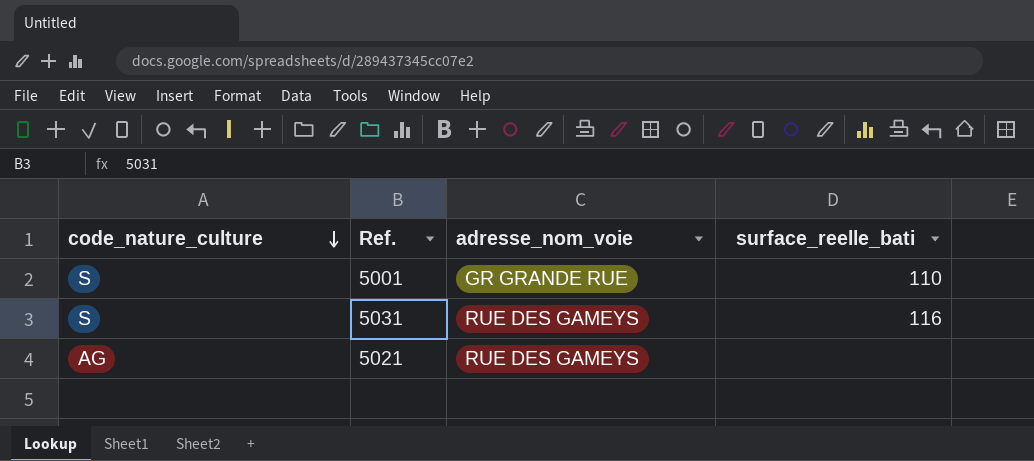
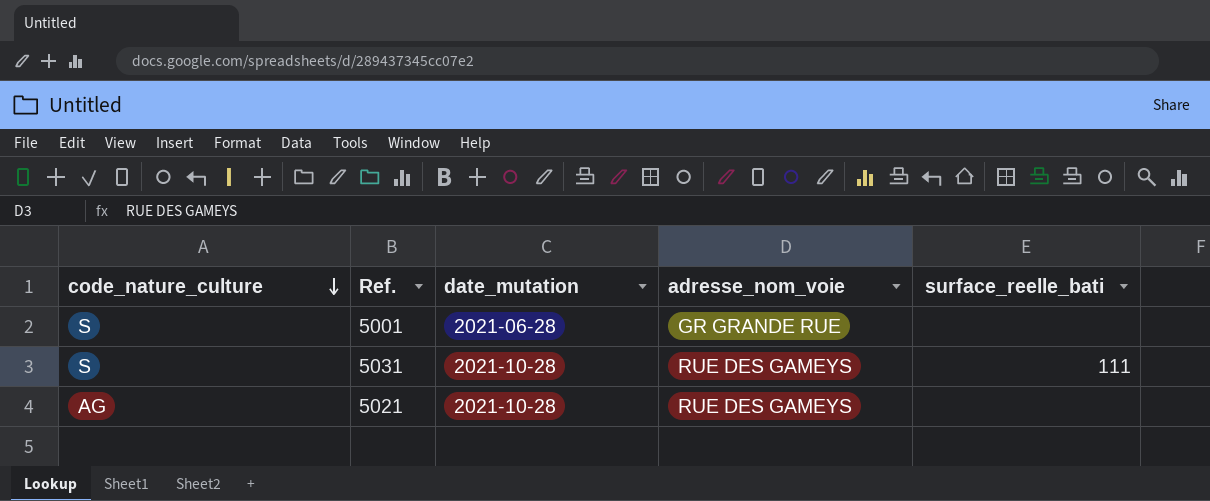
column date_mutation | position: none -> 3
5001 | surface_reelle_bati: 110 -> none
5031 | surface_reelle_bati: 116 -> 111

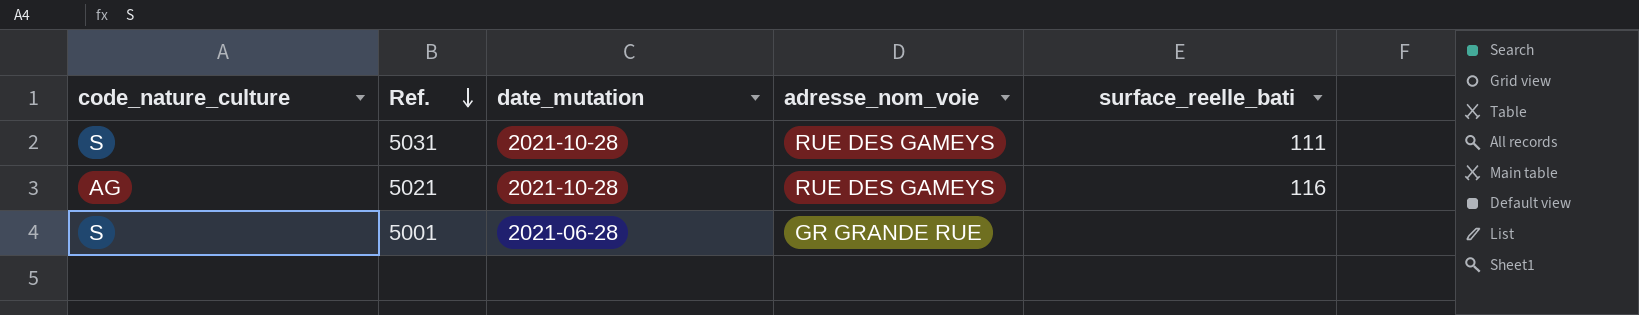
row order: code_nature_culture descending -> Ref. descending
5021 | surface_reelle_bati: none -> 116

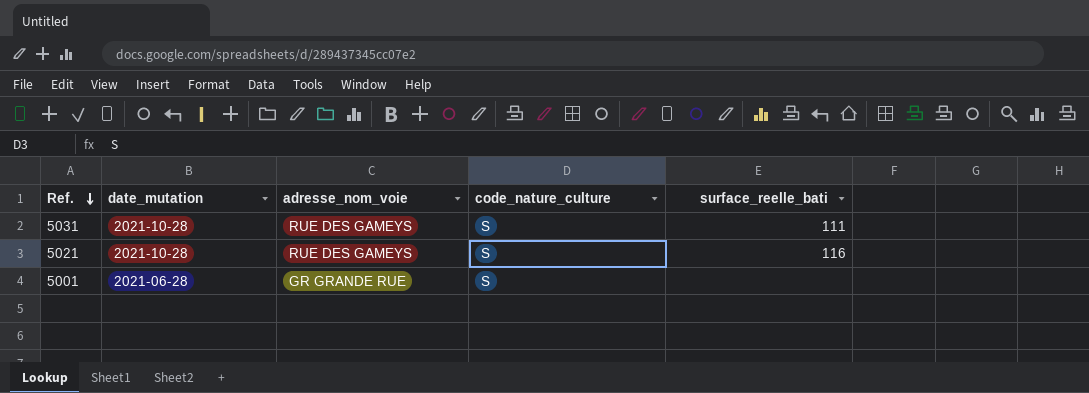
column code_nature_culture | position: 1 -> 4
5021 | code_nature_culture: AG -> S

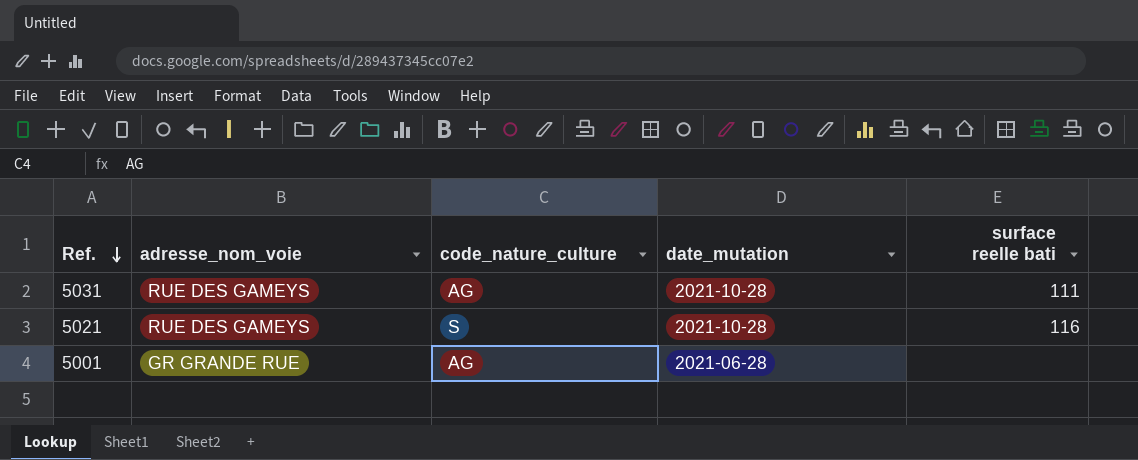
column date_mutation | position: 2 -> 4
column name: surface_reelle_bati -> surface reelle bati
5031 | code_nature_culture: S -> AG
5001 | code_nature_culture: S -> AG

